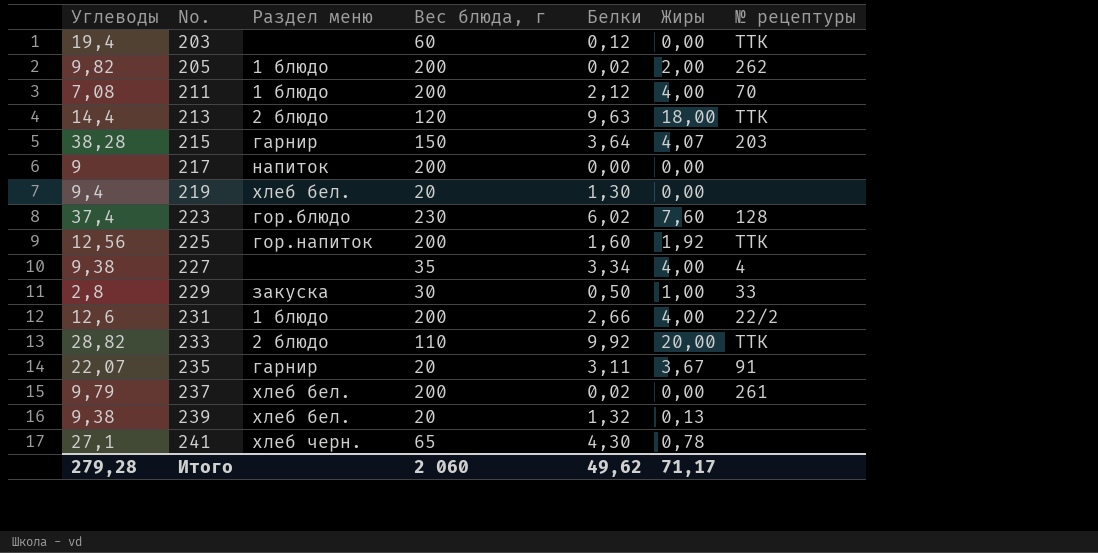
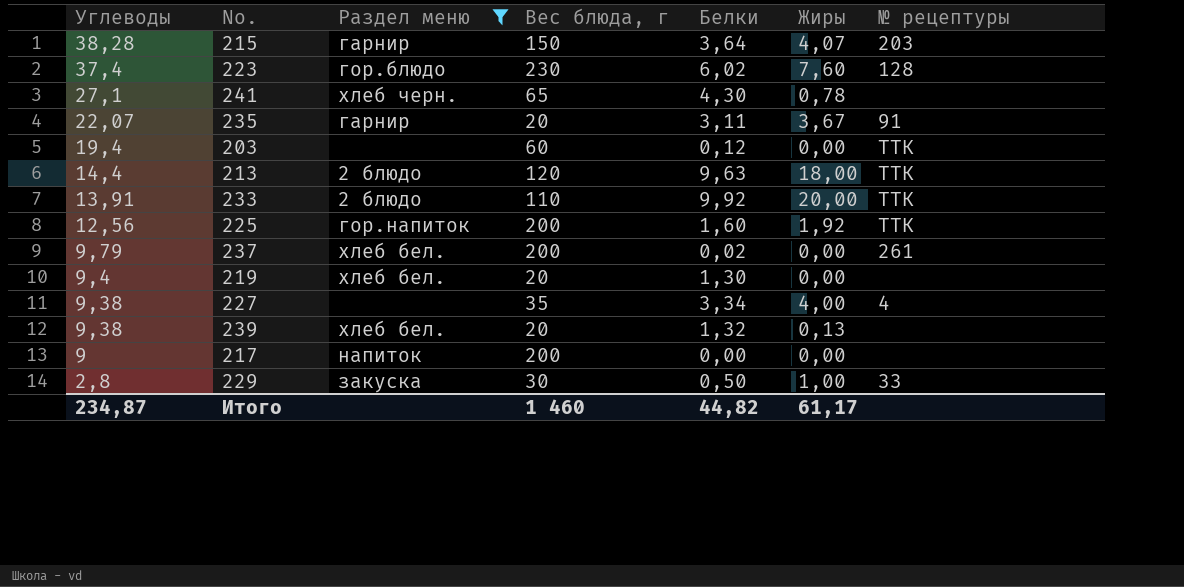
filter: none -> Раздел меню != 1 блюдо
row order: No. ascending -> Углеводы descending
233 | Углеводы: 28,82 -> 13,91
Итого | Углеводы: 279,28 -> 234,87
Итого | Вес блюда, г: 2 060 -> 1 460
Итого | Белки: 49,62 -> 44,82
Итого | Жиры: 71,17 -> 61,17

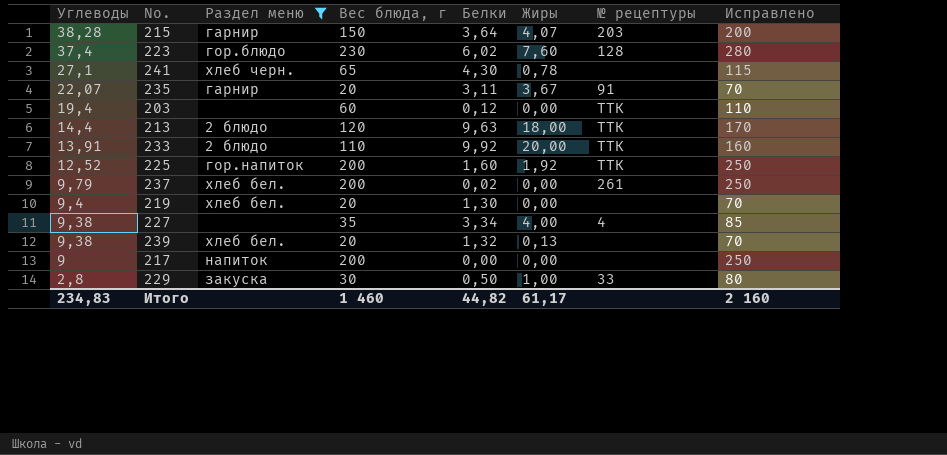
column Исправлено | formula: none -> [Вес блюда, г] + 50
225 | Углеводы: 12,56 -> 12,52
Итого | Углеводы: 234,87 -> 234,83

